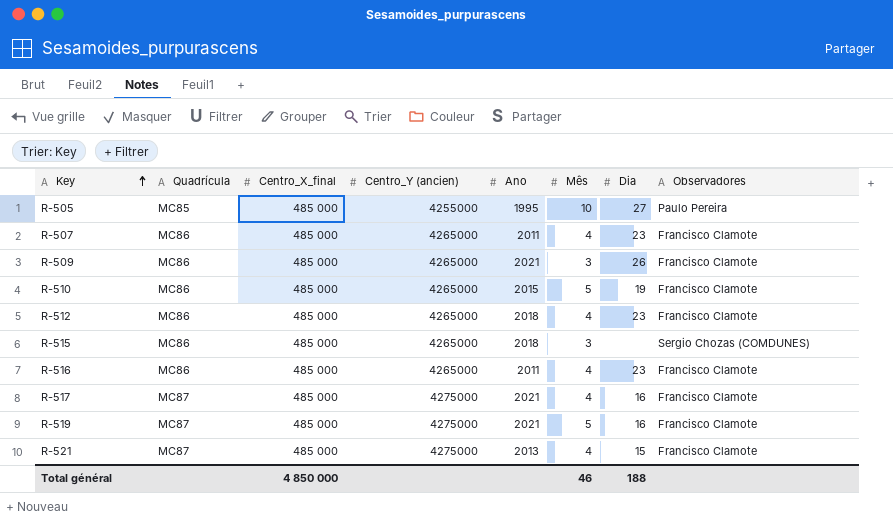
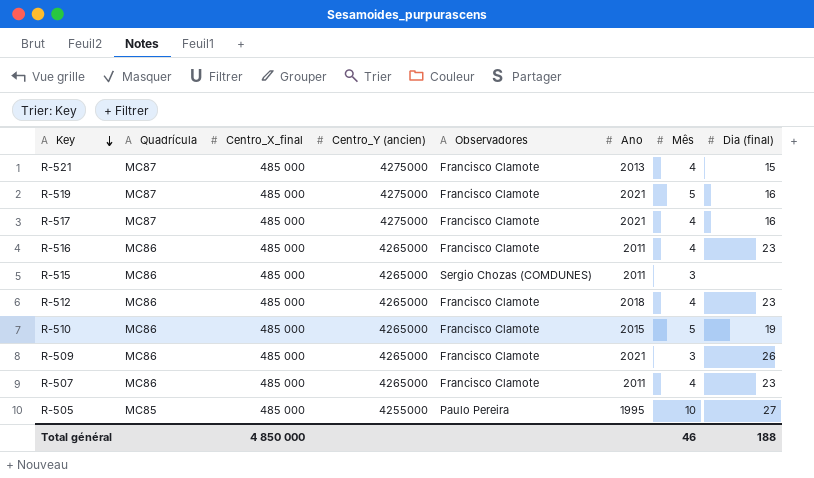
row order: Key ascending -> Key descending
column Observadores | position: 8 -> 5
column name: Dia -> Dia (final)
R-515 | Ano: 2018 -> 2011

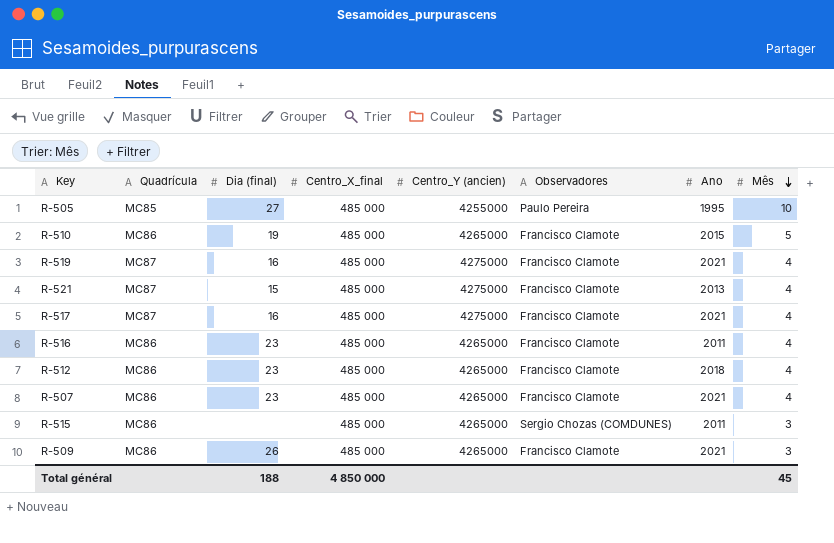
row order: Key descending -> Mês descending
column Dia (final) | position: 8 -> 3
R-519 | Mês: 5 -> 4
R-507 | Ano: 2011 -> 2021
Total général | Mês: 46 -> 45

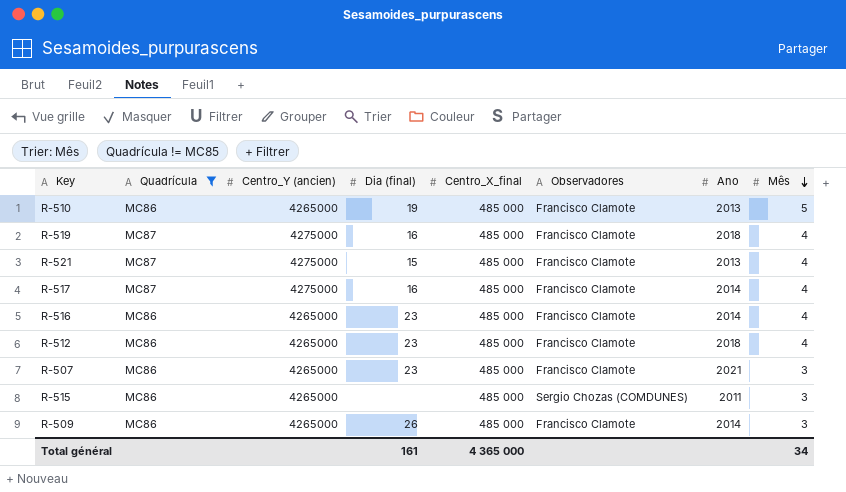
filter: none -> Quadrícula != MC85
column Centro_Y (ancien) | position: 5 -> 3
R-510 | Ano: 2015 -> 2013
R-519 | Ano: 2021 -> 2018
R-517 | Ano: 2021 -> 2014
R-516 | Ano: 2011 -> 2014
R-507 | Mês: 4 -> 3
R-509 | Ano: 2021 -> 2014
Total général | Dia (final): 188 -> 161
Total général | Centro_X_final: 4 850 000 -> 4 365 000
Total général | Mês: 45 -> 34

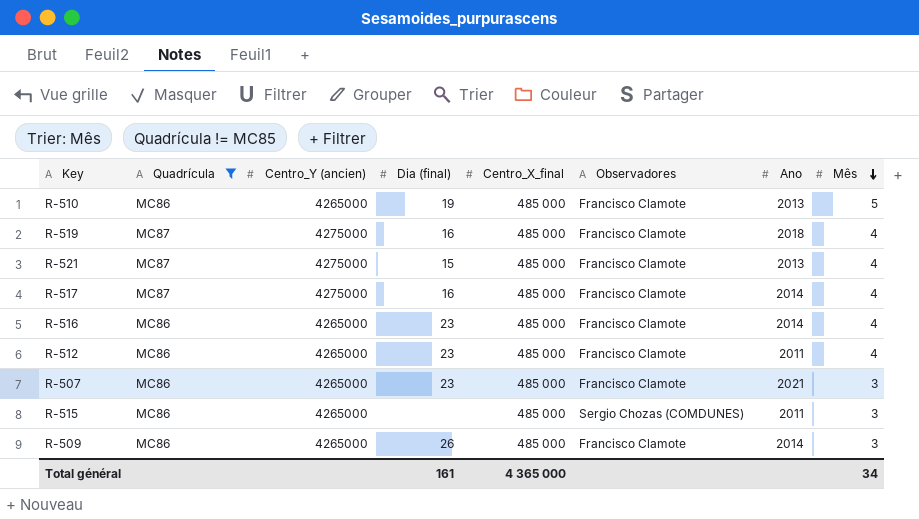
R-512 | Ano: 2018 -> 2011

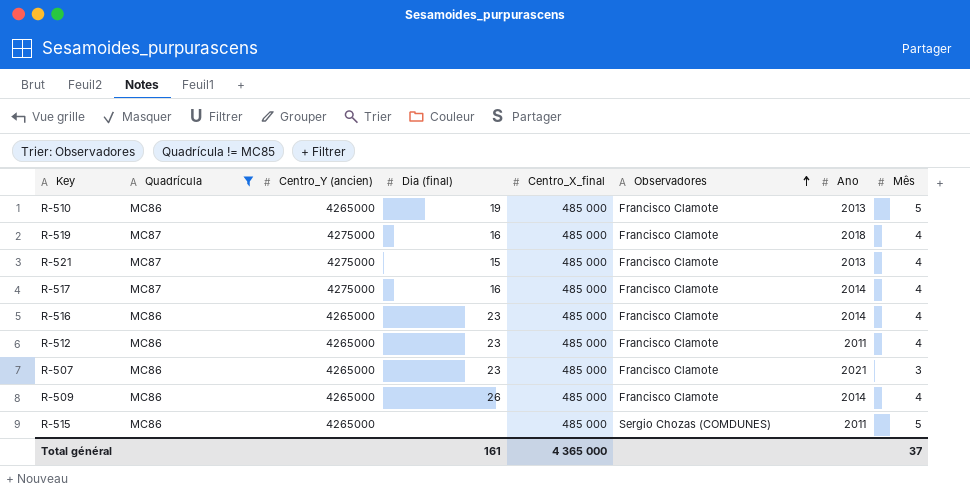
row order: Mês descending -> Observadores ascending
R-509 | Mês: 3 -> 4
R-515 | Mês: 3 -> 5
Total général | Mês: 34 -> 37

